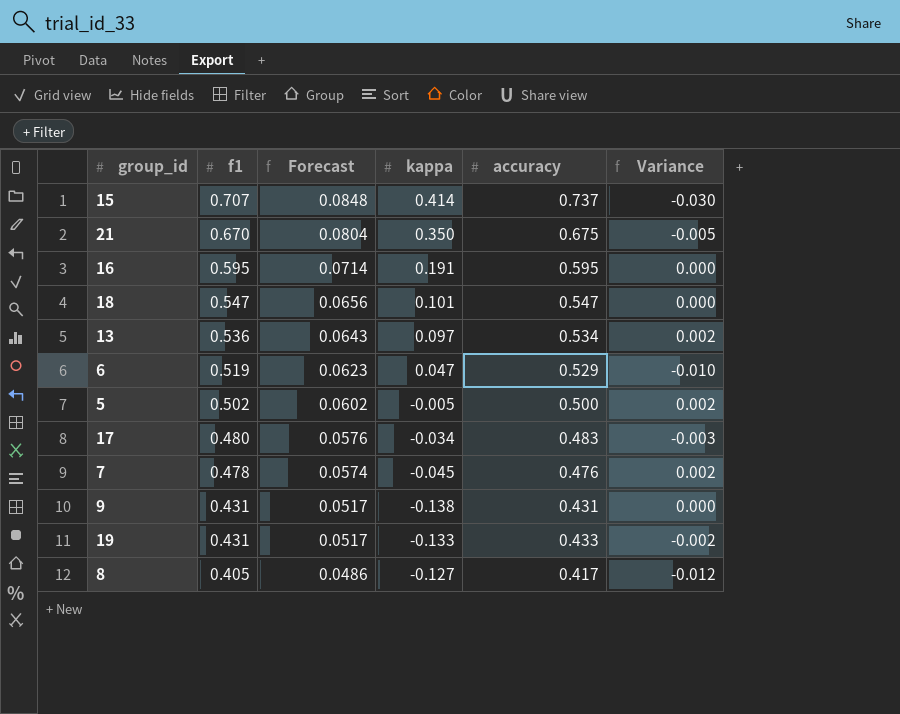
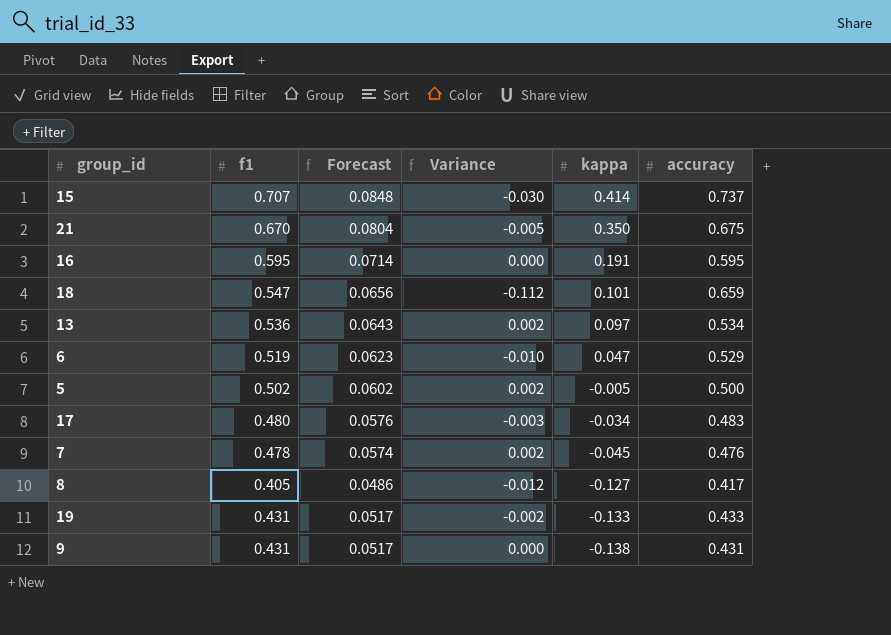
row order: f1 descending -> kappa descending
column Variance | position: 6 -> 4
18 | Variance: 0.000 -> -0.112
18 | accuracy: 0.547 -> 0.659

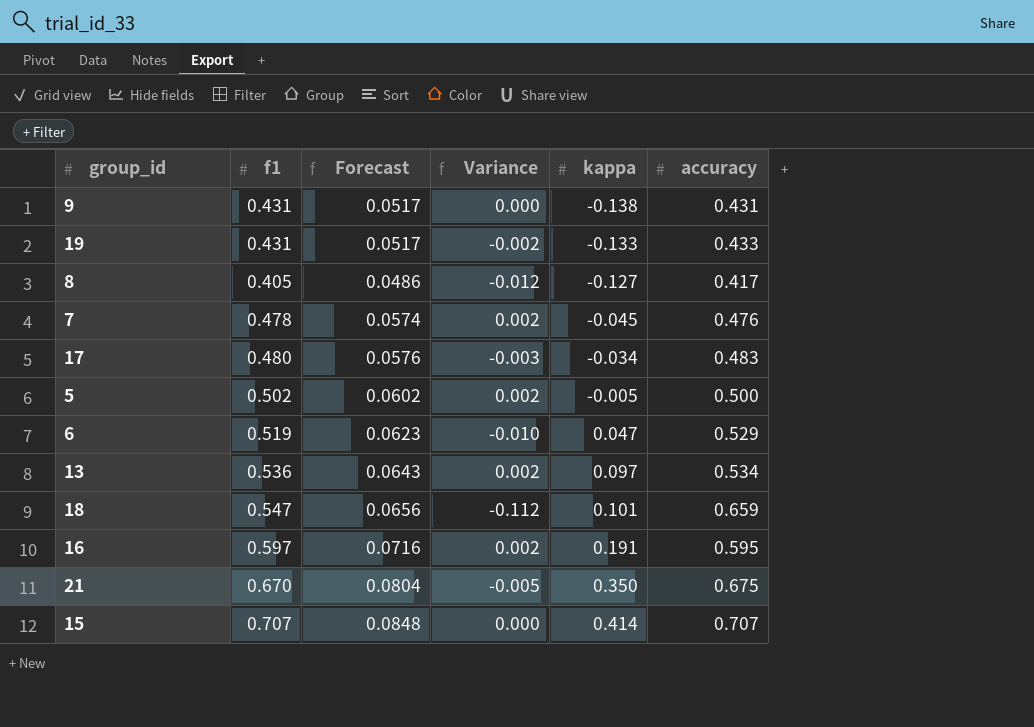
row order: kappa descending -> kappa ascending
16 | f1: 0.595 -> 0.597
16 | Forecast: 0.0714 -> 0.0716
16 | Variance: 0.000 -> 0.002
15 | Variance: -0.030 -> 0.000
15 | accuracy: 0.737 -> 0.707

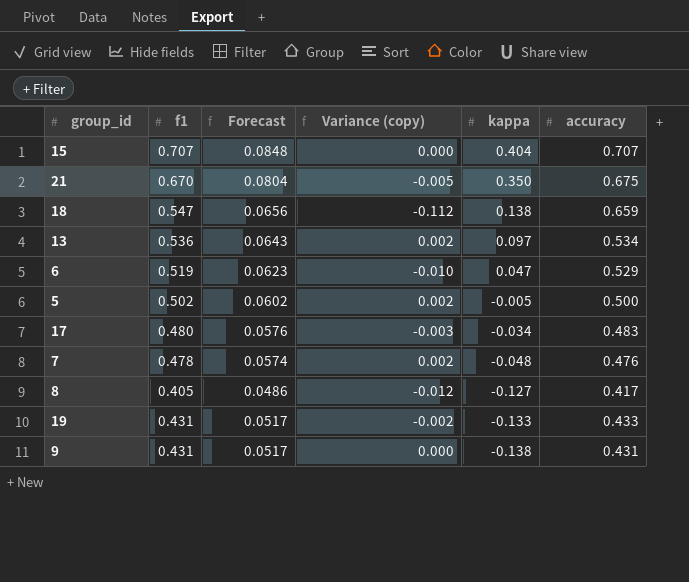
row order: kappa ascending -> kappa descending
column name: Variance -> Variance (copy)
row 16: 0.597 | 0.0716 | 0.002 | 0.191 | 0.595 -> none
15 | kappa: 0.414 -> 0.404
18 | kappa: 0.101 -> 0.138
7 | kappa: -0.045 -> -0.048

